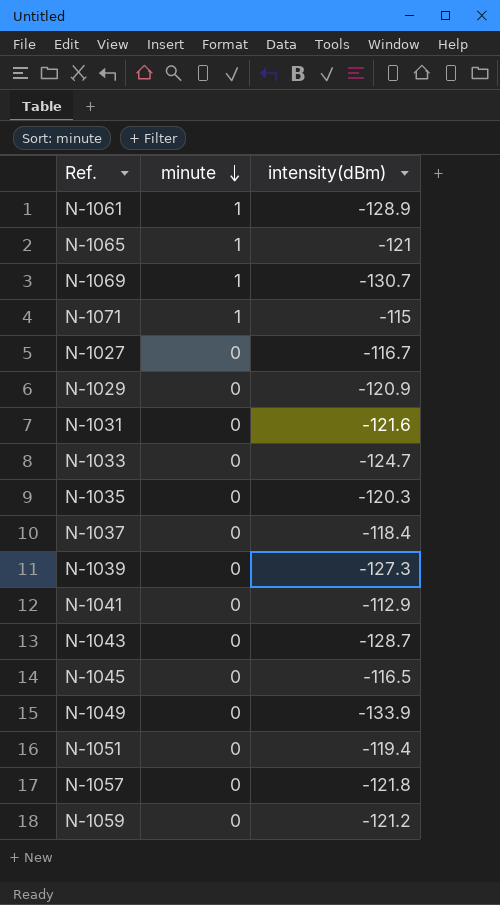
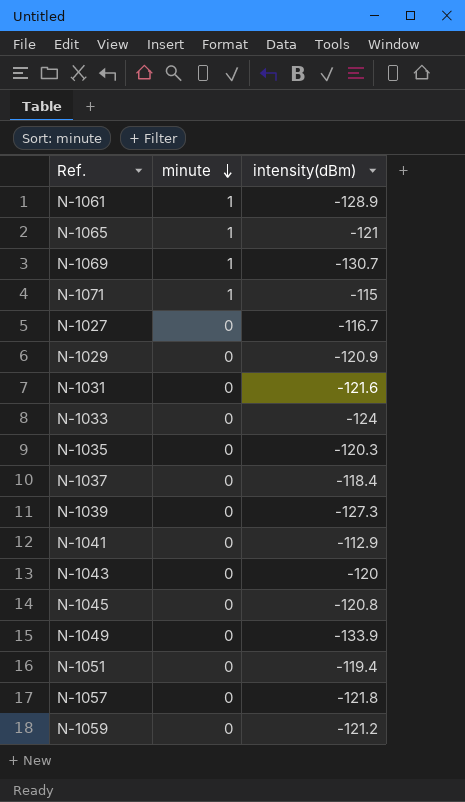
N-1033 | intensity(dBm): -124.7 -> -124
N-1043 | intensity(dBm): -128.7 -> -120
N-1045 | intensity(dBm): -116.5 -> -120.8

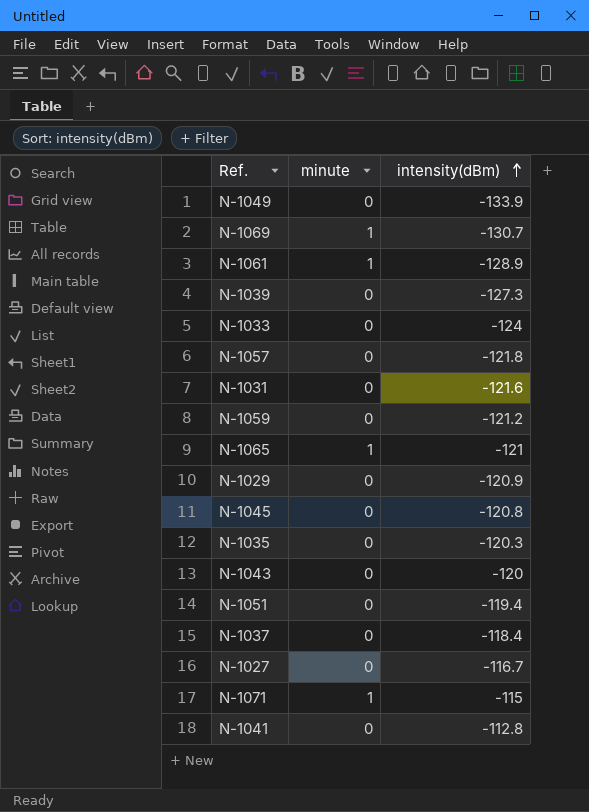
row order: minute descending -> intensity(dBm) ascending
N-1041 | intensity(dBm): -112.9 -> -112.8

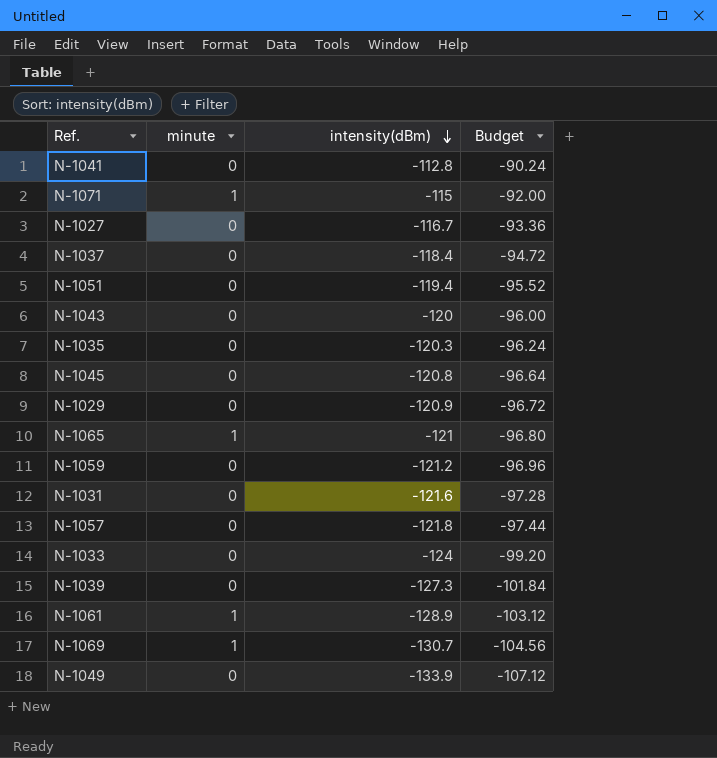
row order: intensity(dBm) ascending -> intensity(dBm) descending
column Budget | formula: none -> [intensity(dBm)] * 0.8

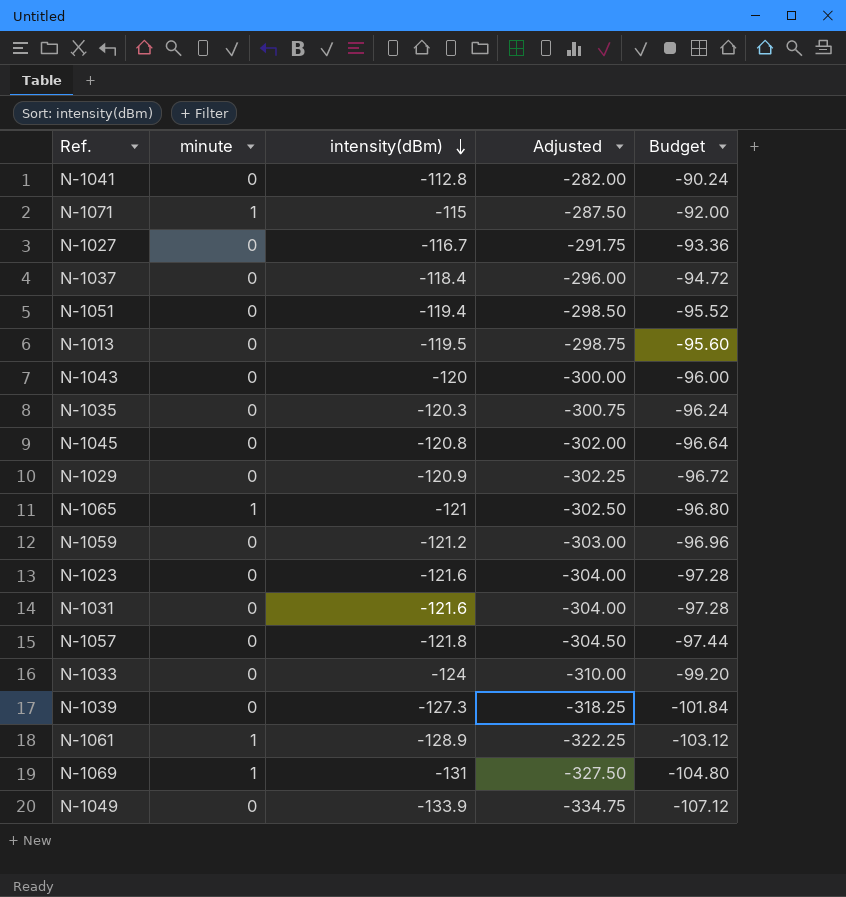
column Adjusted | formula: none -> [intensity(dBm)] * 2.5
row N-1013: none -> 0 | -119.5 | -298.75 | -95.60
row N-1023: none -> 0 | -121.6 | -304.00 | -97.28
N-1069 | intensity(dBm): -130.7 -> -131
N-1069 | Budget: -104.56 -> -104.80

